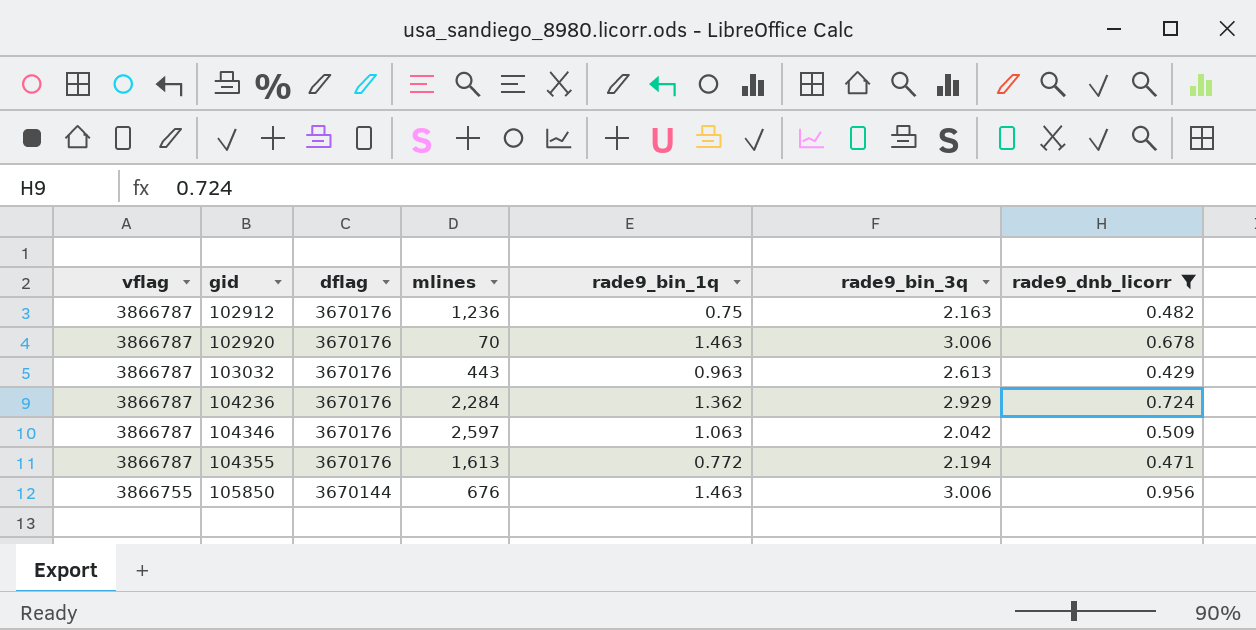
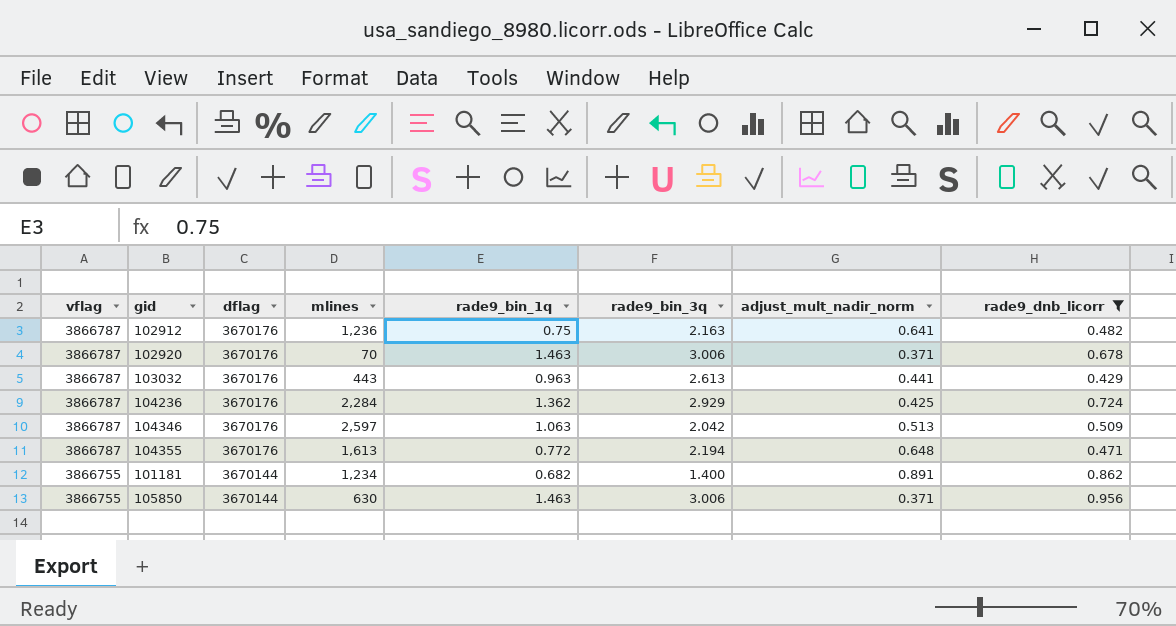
column adjust_mult_nadir_norm | position: none -> 7
row 101181: none -> 3866755 | 3670144 | 1,234 | 0.682 | 1.400 | 0.891 | 0.862
105850 | mlines: 676 -> 630

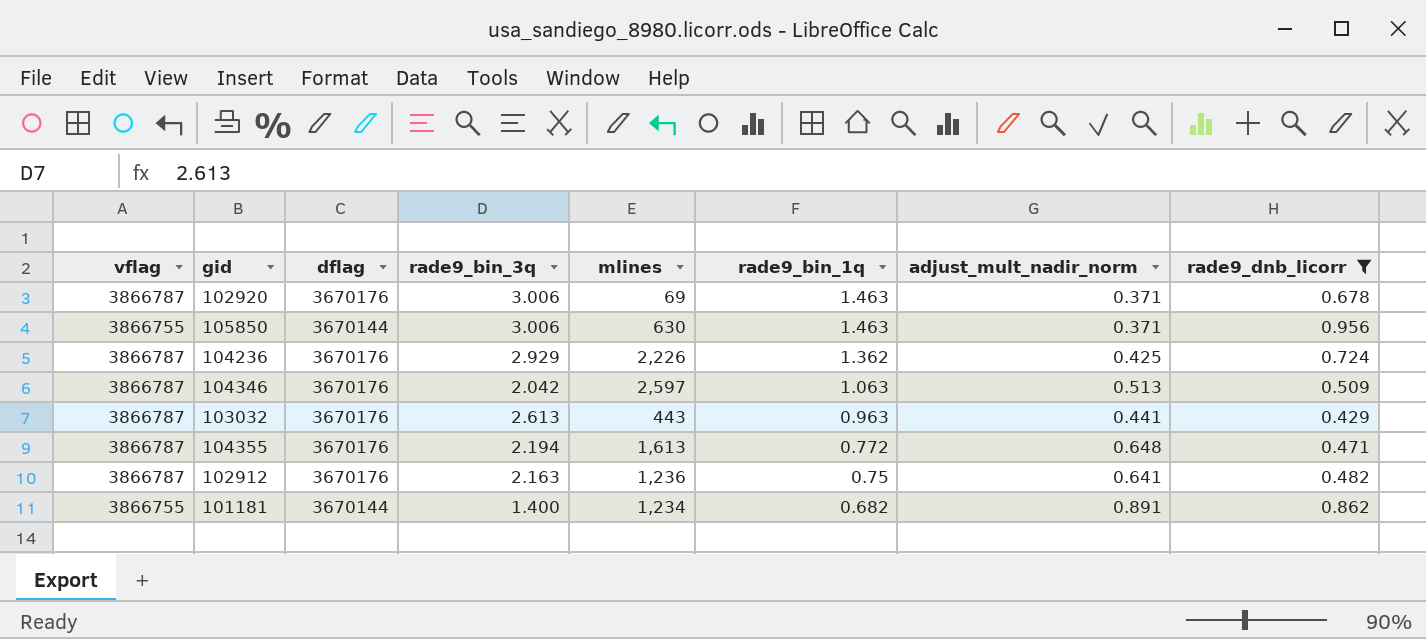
row order: vflag descending -> rade9_bin_1q descending
column rade9_bin_3q | position: 6 -> 4
102920 | mlines: 70 -> 69
104236 | mlines: 2,284 -> 2,226

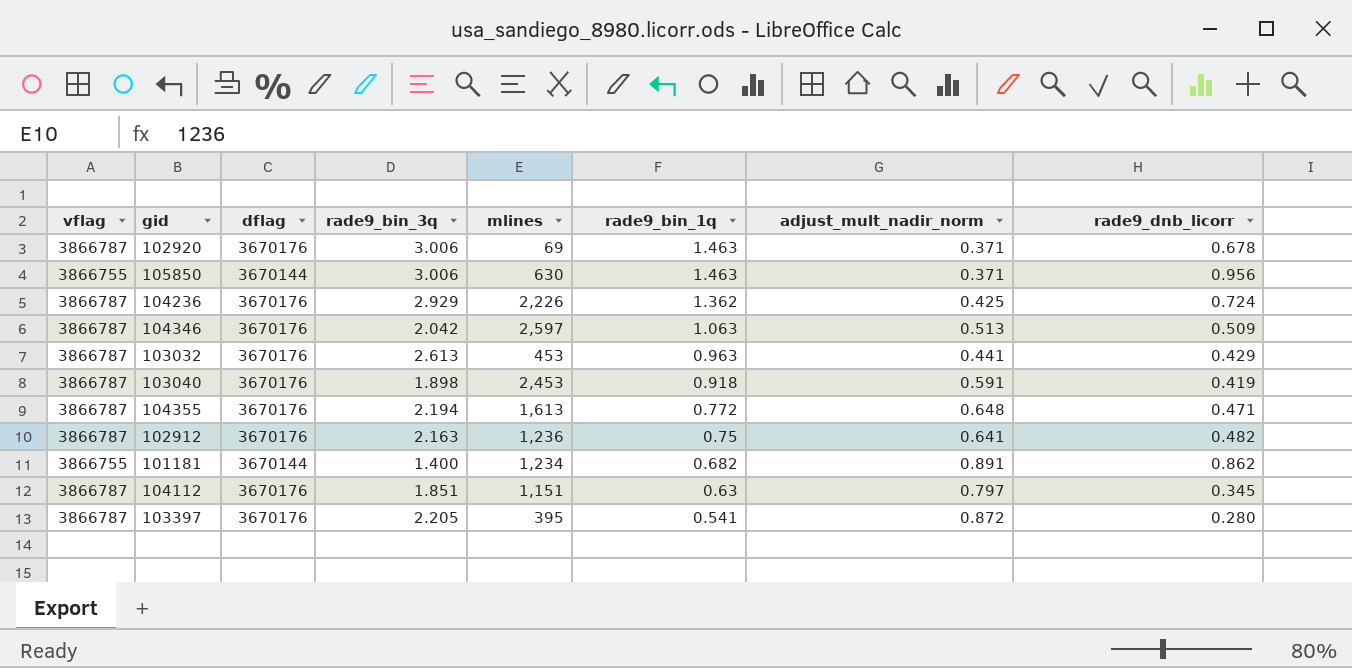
filter: rade9_dnb_licorr >= 0.429 -> none
103032 | mlines: 443 -> 453

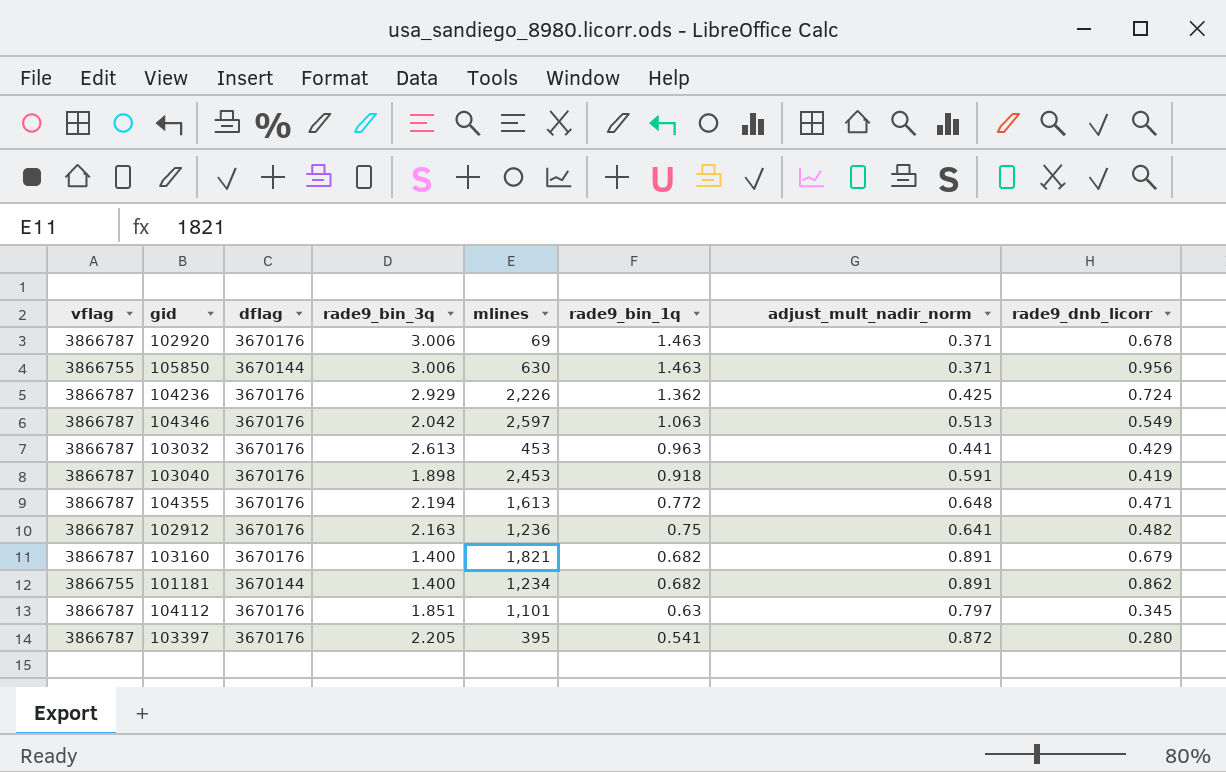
104346 | rade9_dnb_licorr: 0.509 -> 0.549
row 103160: none -> 3866787 | 3670176 | 1.400 | 1,821 | 0.682 | 0.891 | 0.679
104112 | mlines: 1,151 -> 1,101

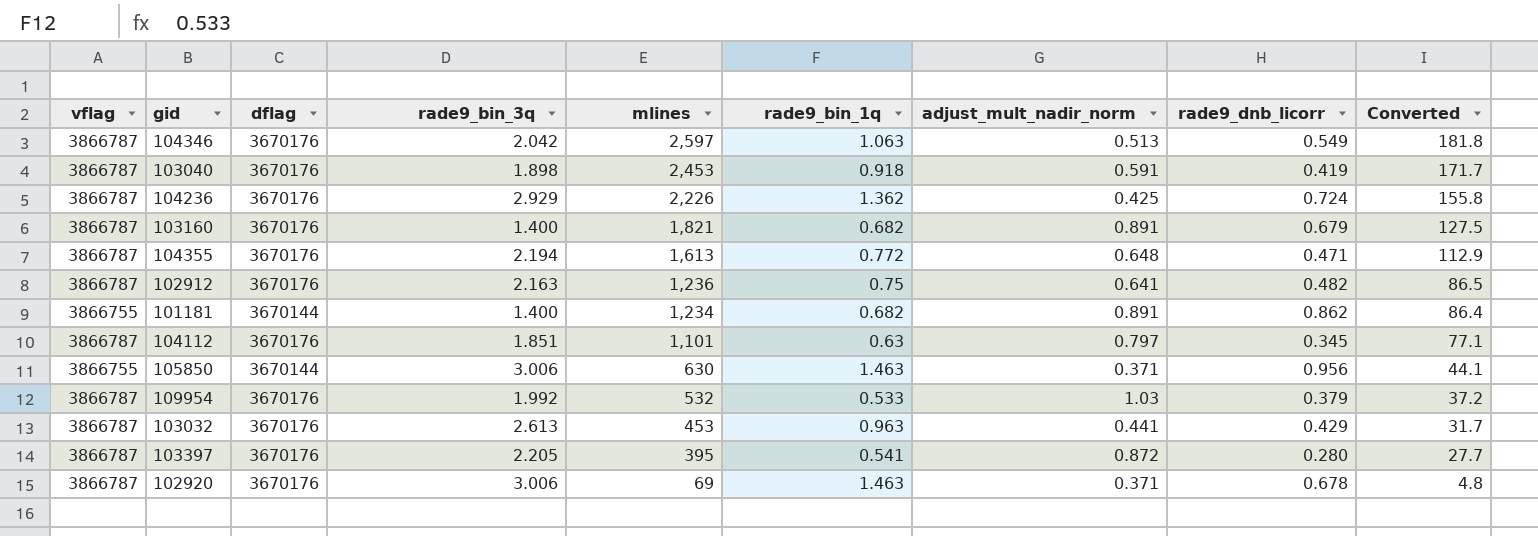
row order: rade9_bin_1q descending -> mlines descending
column Converted | formula: none -> [mlines] * 0.07
row 109954: none -> 3866787 | 3670176 | 1.992 | 532 | 0.533 | 1.03 | 0.379 | 37.2

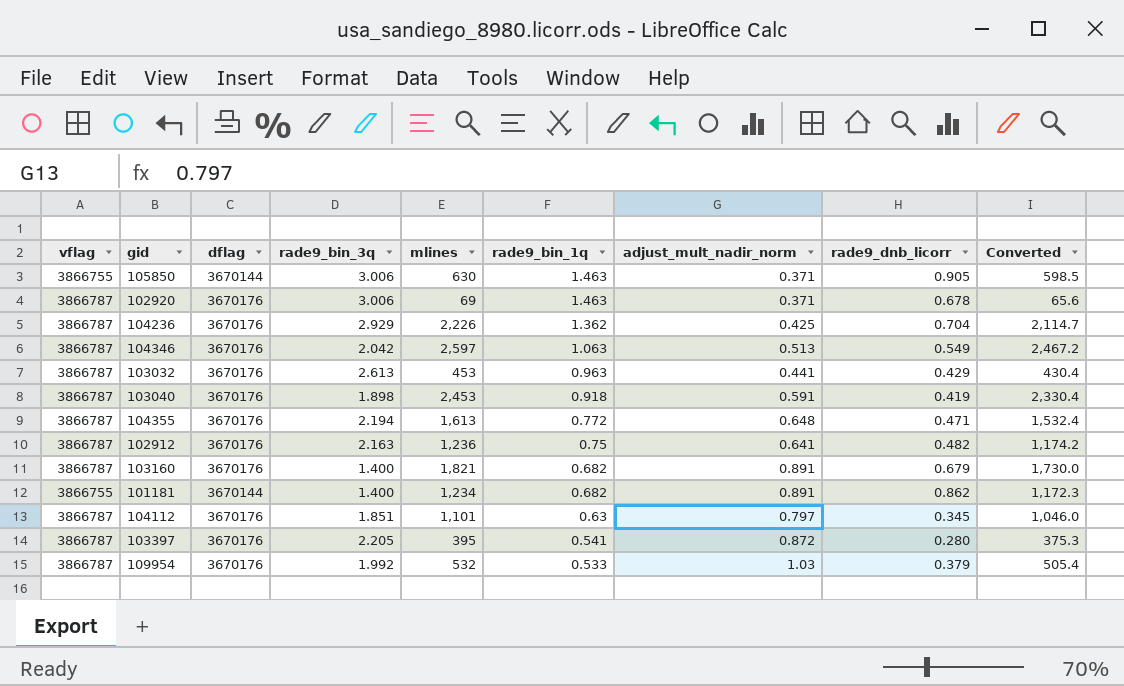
row order: mlines descending -> rade9_bin_1q descending
column Converted | formula: [mlines] * 0.07 -> [mlines] * 0.95
105850 | rade9_dnb_licorr: 0.956 -> 0.905
104236 | rade9_dnb_licorr: 0.724 -> 0.704

